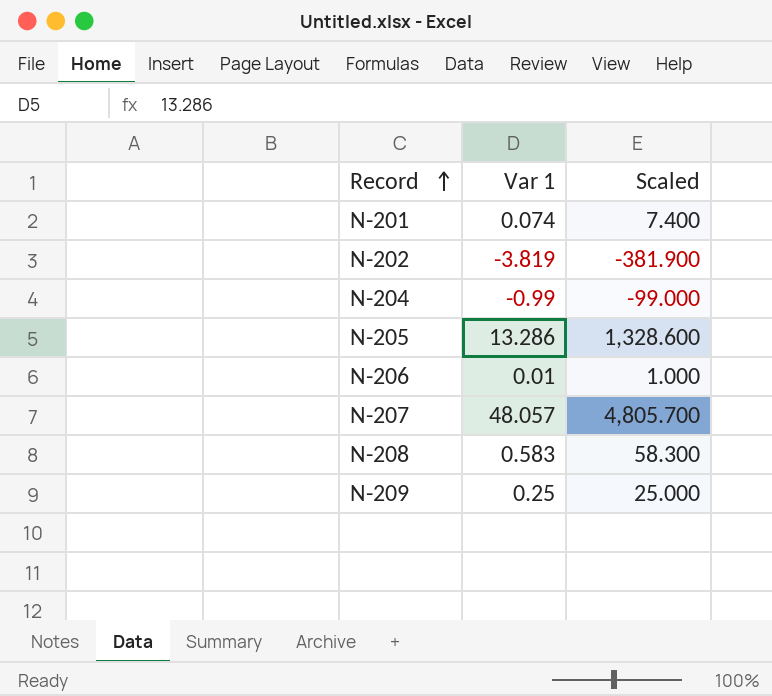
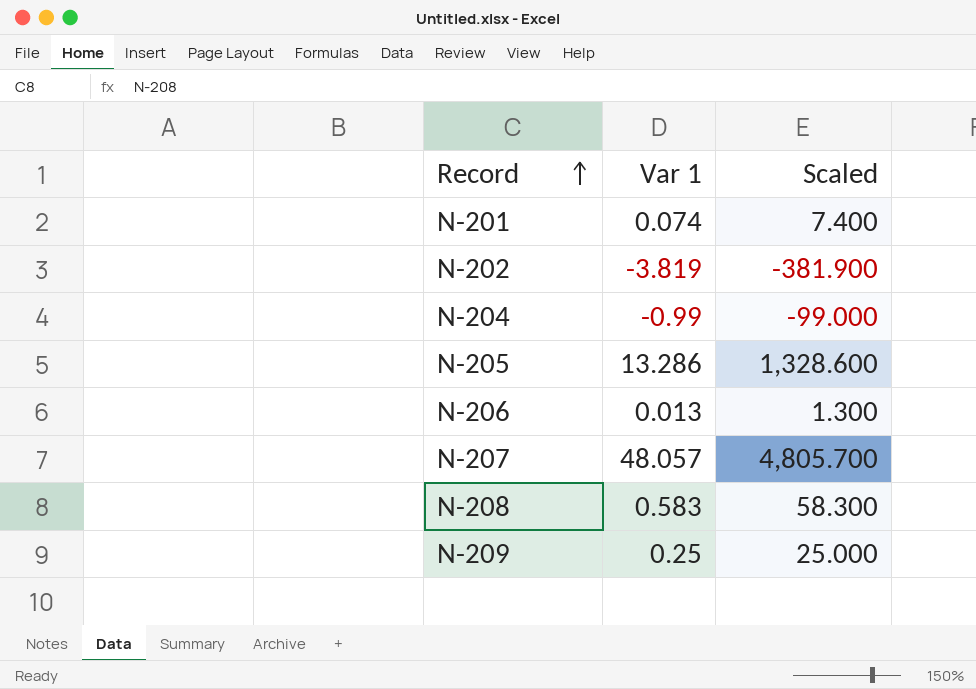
N-206 | Var 1: 0.01 -> 0.013
N-206 | Scaled: 1.000 -> 1.300

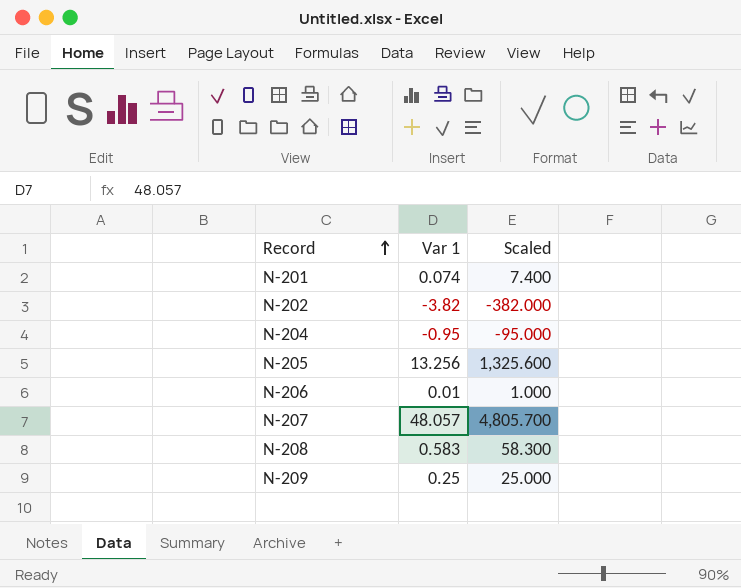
N-202 | Var 1: -3.819 -> -3.82
N-202 | Scaled: -381.900 -> -382.000
N-204 | Var 1: -0.99 -> -0.95
N-204 | Scaled: -99.000 -> -95.000
N-205 | Var 1: 13.286 -> 13.256
N-205 | Scaled: 1,328.600 -> 1,325.600
N-206 | Var 1: 0.013 -> 0.01
N-206 | Scaled: 1.300 -> 1.000

